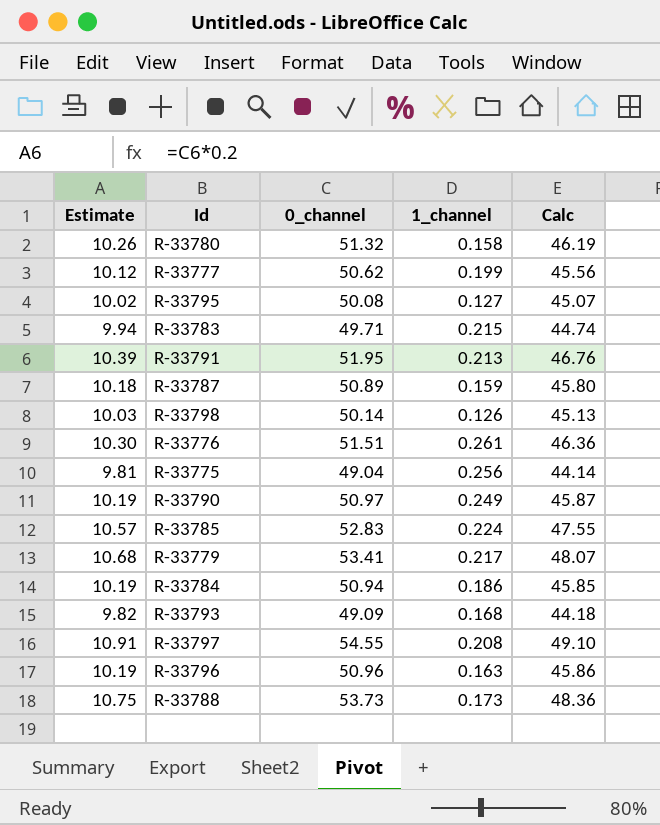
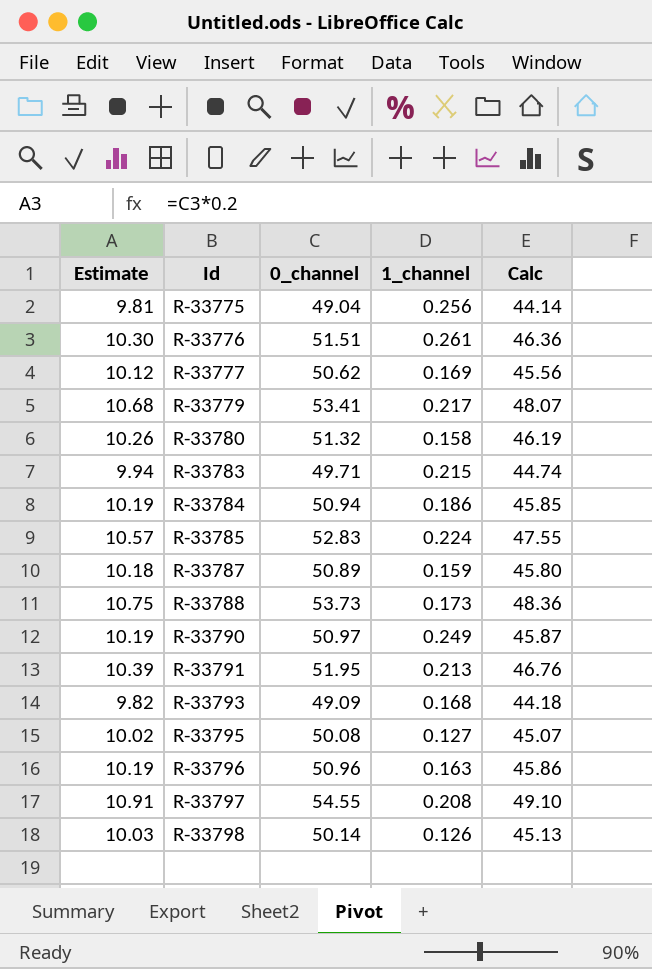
row order: none -> Id ascending
R-33777 | 1_channel: 0.199 -> 0.169

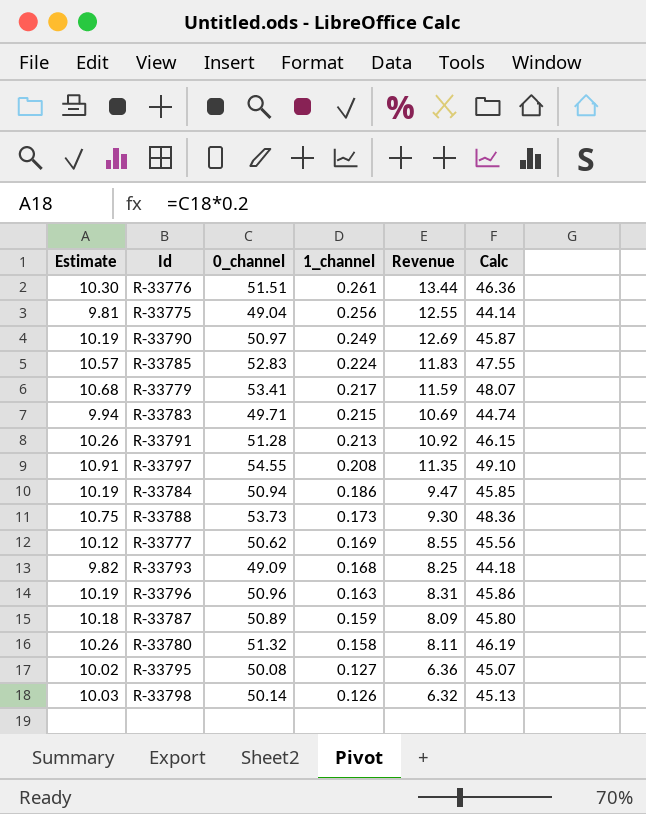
row order: Id ascending -> 1_channel descending
column Revenue | formula: none -> [0_channel] * [1_channel]
R-33791 | Estimate: 10.39 -> 10.26
R-33791 | 0_channel: 51.95 -> 51.28
R-33791 | Calc: 46.76 -> 46.15

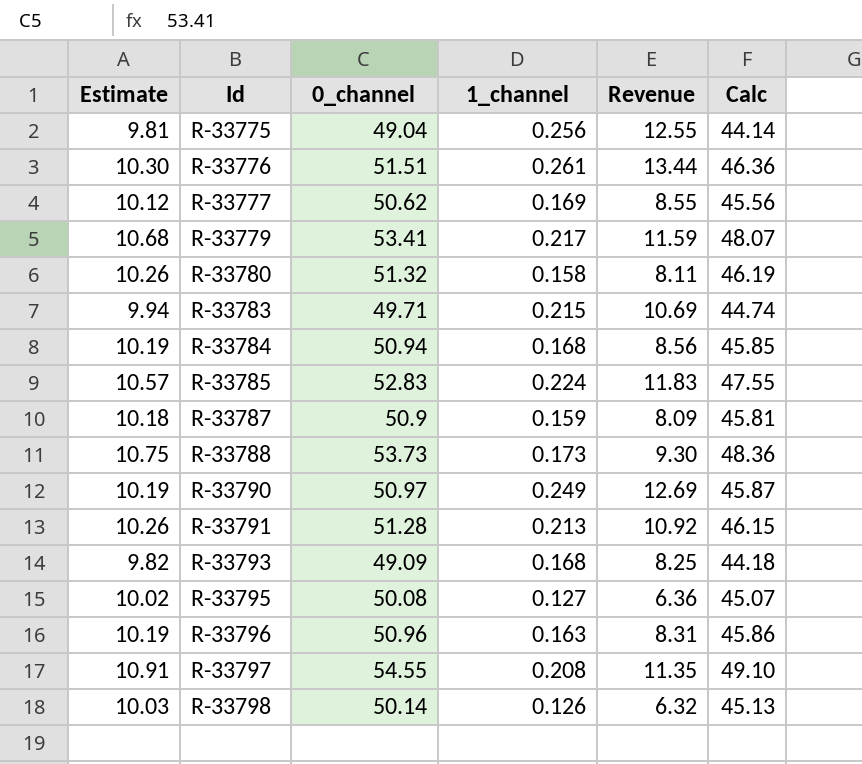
row order: 1_channel descending -> Id ascending
R-33784 | 1_channel: 0.186 -> 0.168
R-33784 | Revenue: 9.47 -> 8.56
R-33787 | 0_channel: 50.89 -> 50.9
R-33787 | Calc: 45.80 -> 45.81

